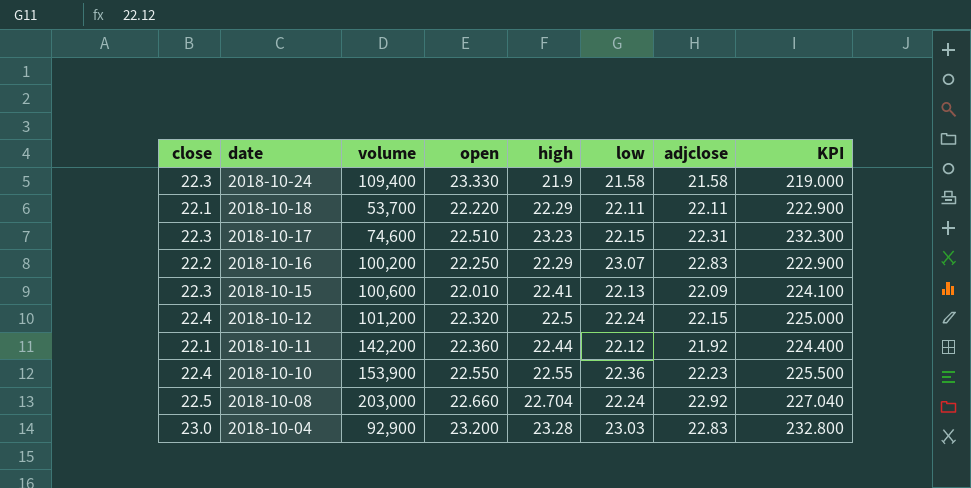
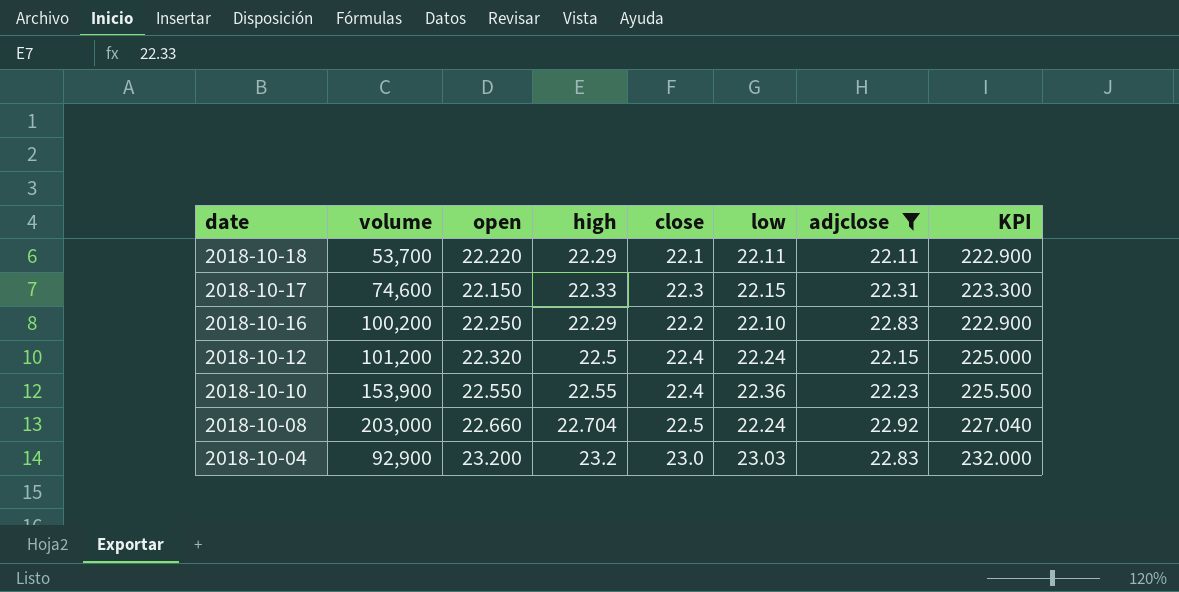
filter: none -> adjclose >= 22.11
column close | position: 1 -> 5
2018-10-17 | open: 22.510 -> 22.150
2018-10-17 | high: 23.23 -> 22.33
2018-10-17 | KPI: 232.300 -> 223.300
2018-10-16 | low: 23.07 -> 22.10
2018-10-04 | high: 23.28 -> 23.2
2018-10-04 | KPI: 232.800 -> 232.000

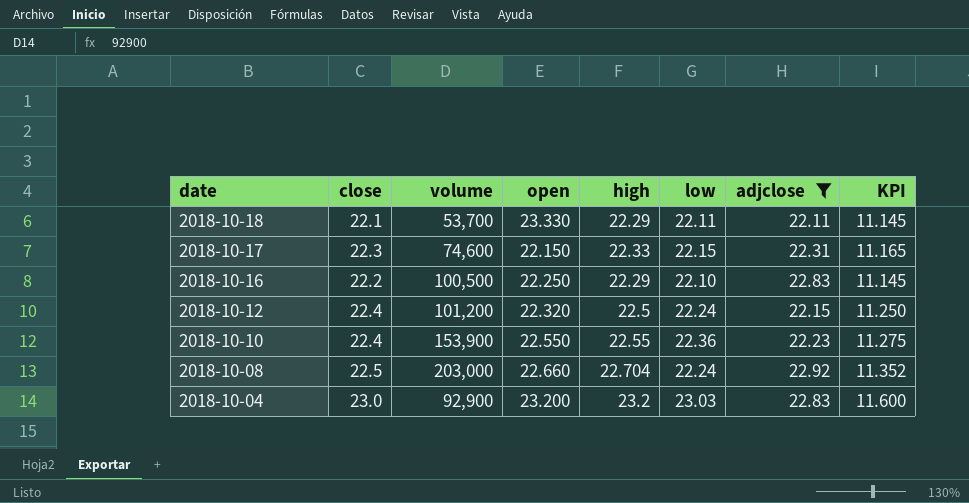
column close | position: 5 -> 2
column KPI | formula: [high] * 10 -> [high] * 0.5
2018-10-18 | open: 22.220 -> 23.330
2018-10-16 | volume: 100,200 -> 100,500

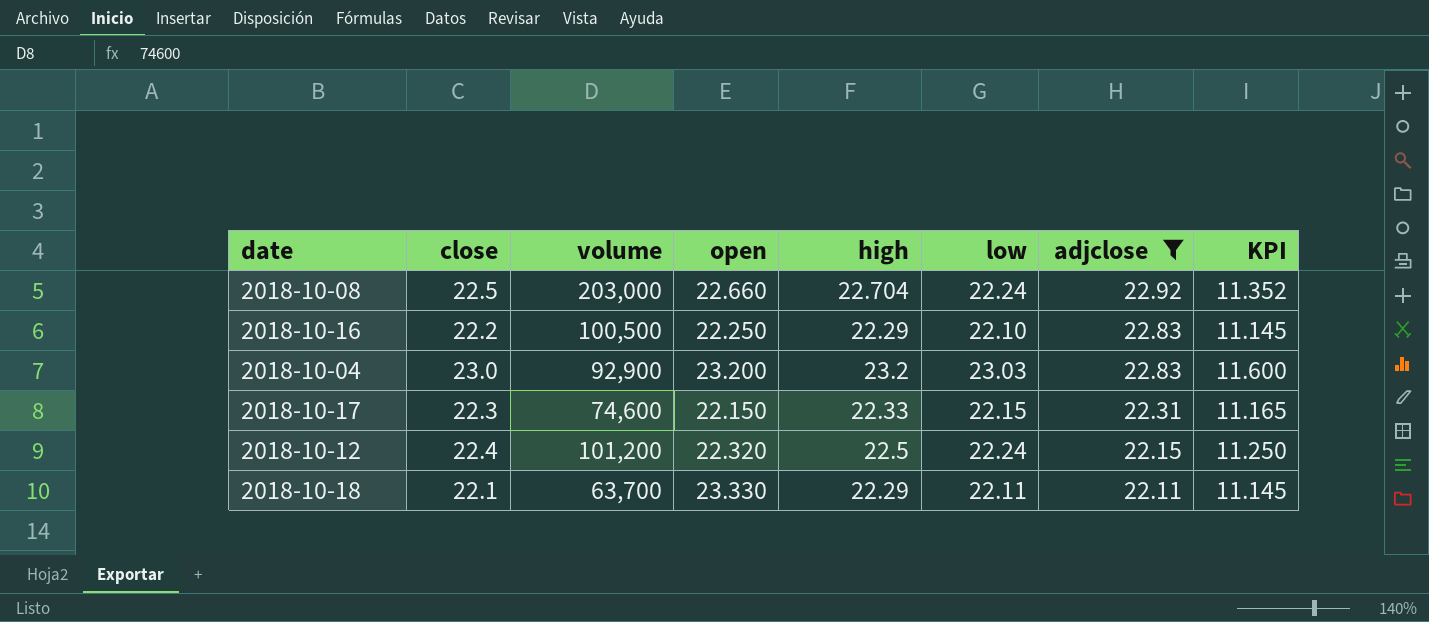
row order: date descending -> adjclose descending
row 2018-10-10: 22.4 | 153,900 | 22.550 | 22.55 | 22.36 | 22.23 | 11.275 -> none
2018-10-18 | volume: 53,700 -> 63,700

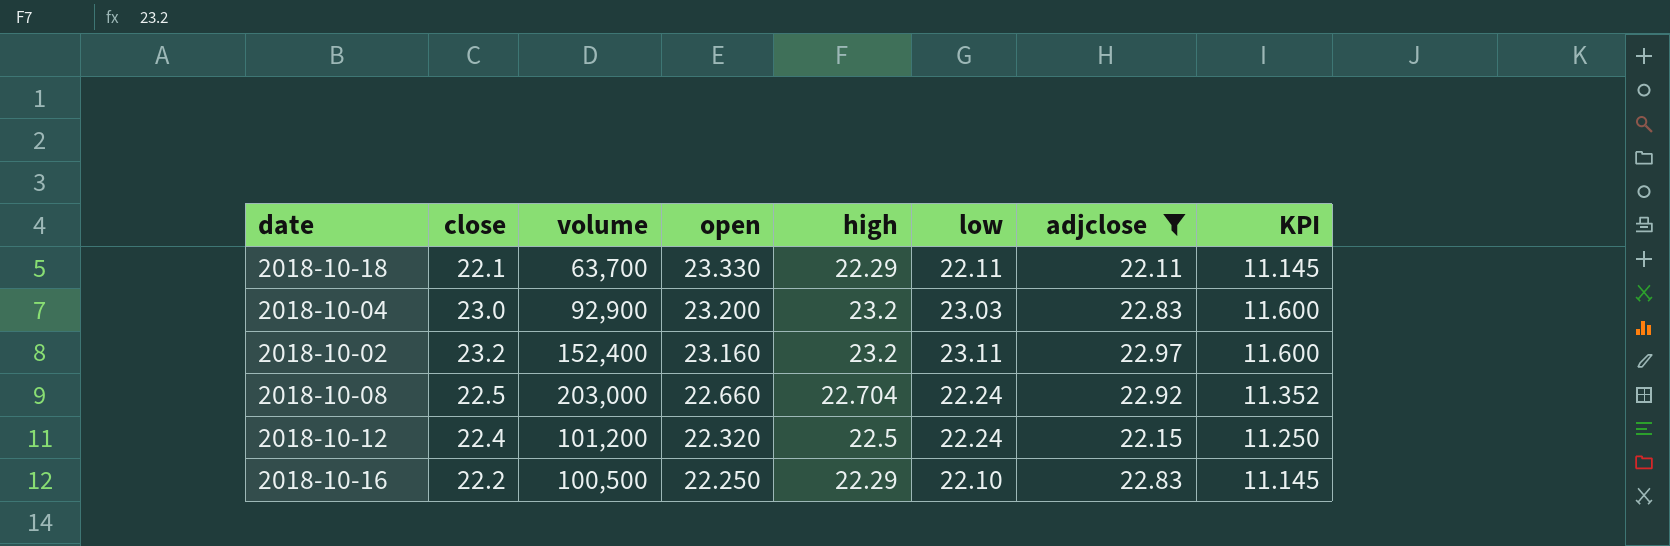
row order: adjclose descending -> open descending
row 2018-10-17: 22.3 | 74,600 | 22.150 | 22.33 | 22.15 | 22.31 | 11.165 -> none
row 2018-10-02: none -> 23.2 | 152,400 | 23.160 | 23.2 | 23.11 | 22.97 | 11.600

